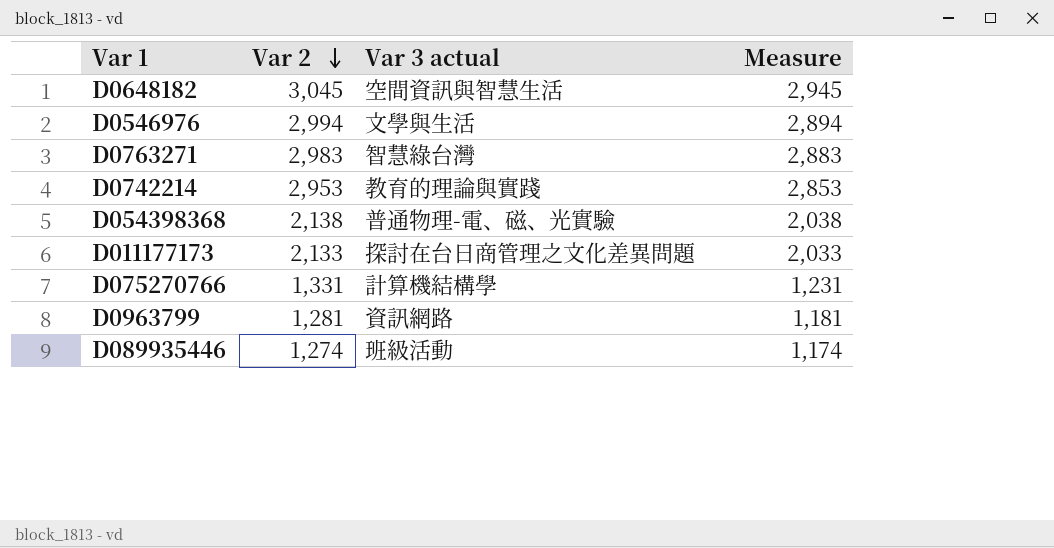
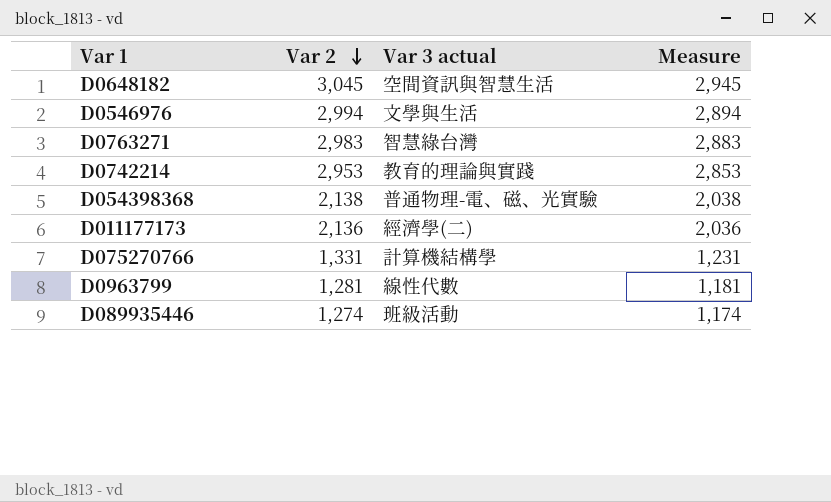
D011177173 | Var 2: 2,133 -> 2,136
D011177173 | Var 3 actual: 探討在台日商管理之文化差異問題 -> 經濟學(二)
D011177173 | Measure: 2,033 -> 2,036
D0963799 | Var 3 actual: 資訊網路 -> 線性代數

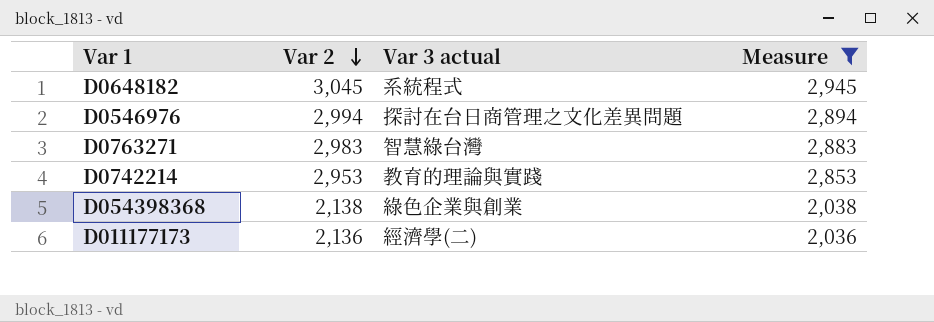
filter: none -> Measure >= 2,036
D0648182 | Var 3 actual: 空間資訊與智慧生活 -> 系統程式
D0546976 | Var 3 actual: 文學與生活 -> 探討在台日商管理之文化差異問題
D054398368 | Var 3 actual: 普通物理-電、磁、光實驗 -> 綠色企業與創業

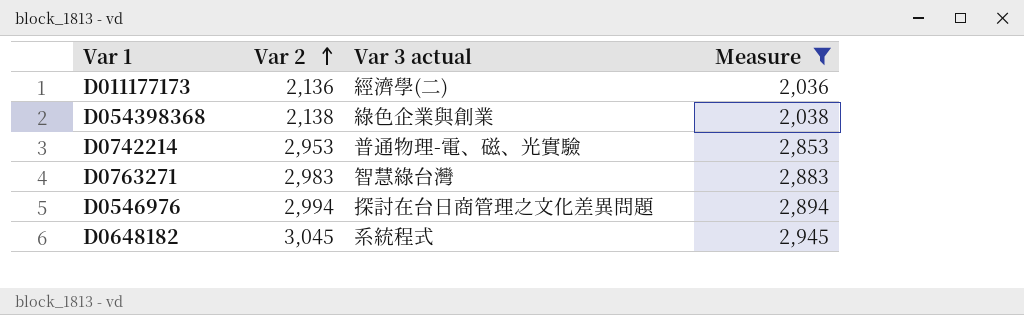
row order: Var 2 descending -> Var 2 ascending
D0742214 | Var 3 actual: 教育的理論與實踐 -> 普通物理-電、磁、光實驗

